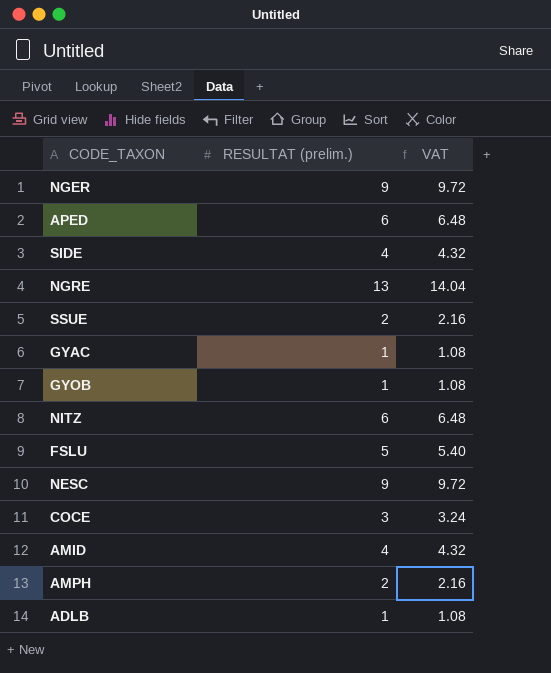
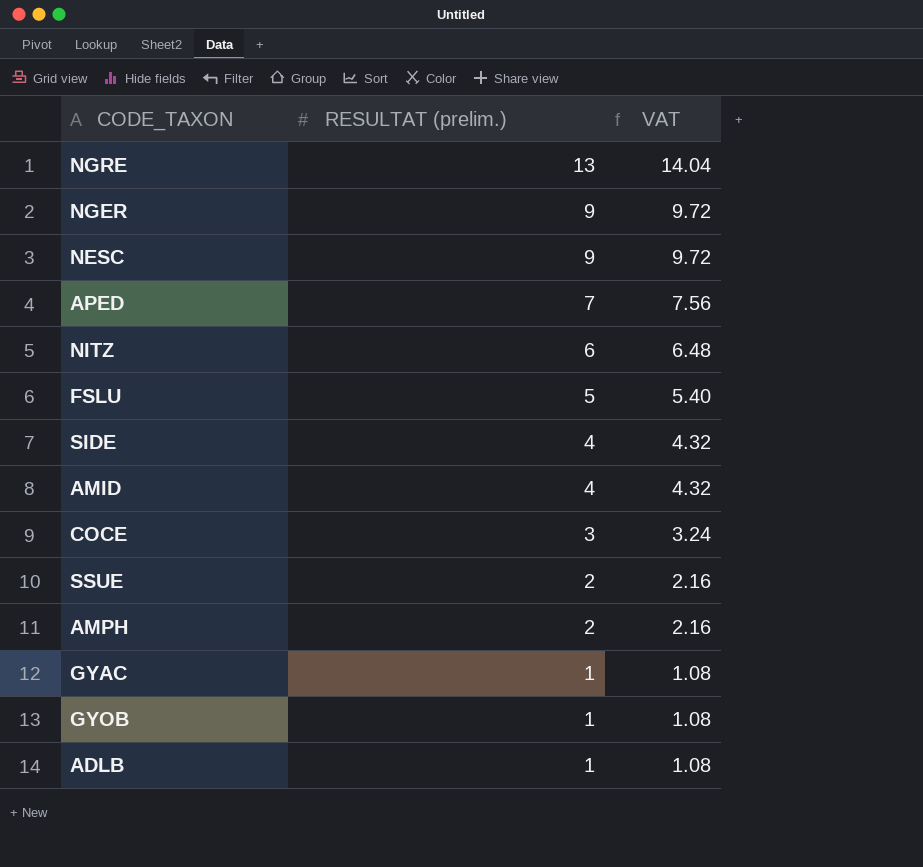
row order: none -> RESULTAT (prelim.) descending
APED | RESULTAT (prelim.): 6 -> 7
APED | VAT: 6.48 -> 7.56

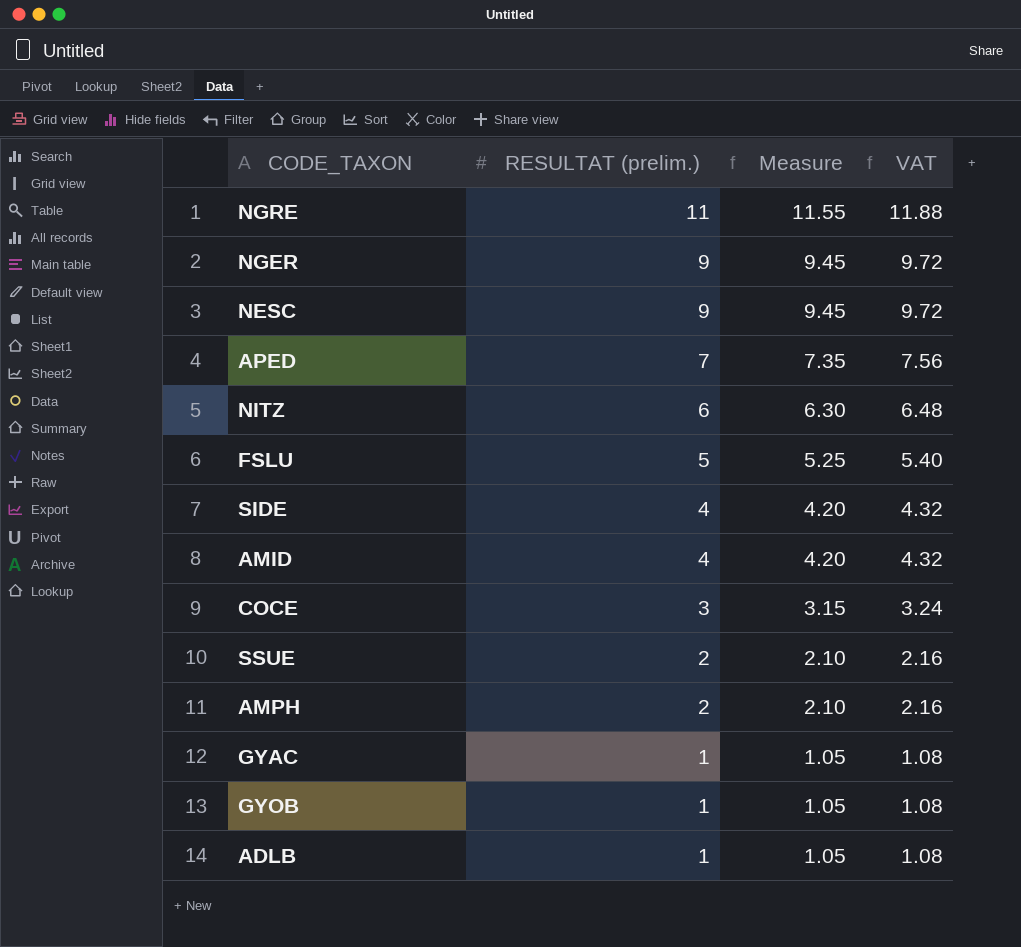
column Measure | formula: none -> [RESULTAT (prelim.)] * 1.05
NGRE | RESULTAT (prelim.): 13 -> 11
NGRE | VAT: 14.04 -> 11.88

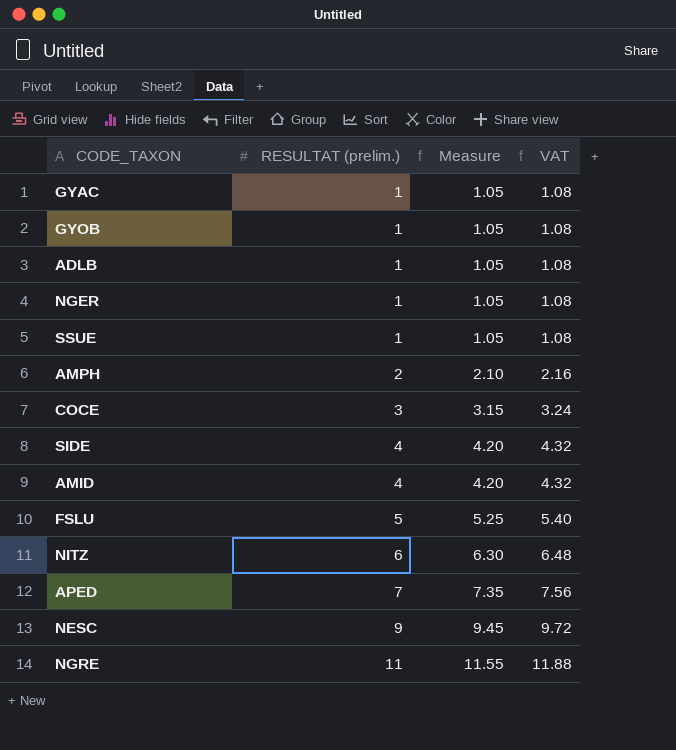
row order: RESULTAT (prelim.) descending -> RESULTAT (prelim.) ascending
NGER | RESULTAT (prelim.): 9 -> 1
NGER | Measure: 9.45 -> 1.05
NGER | VAT: 9.72 -> 1.08
SSUE | RESULTAT (prelim.): 2 -> 1
SSUE | Measure: 2.10 -> 1.05
SSUE | VAT: 2.16 -> 1.08

